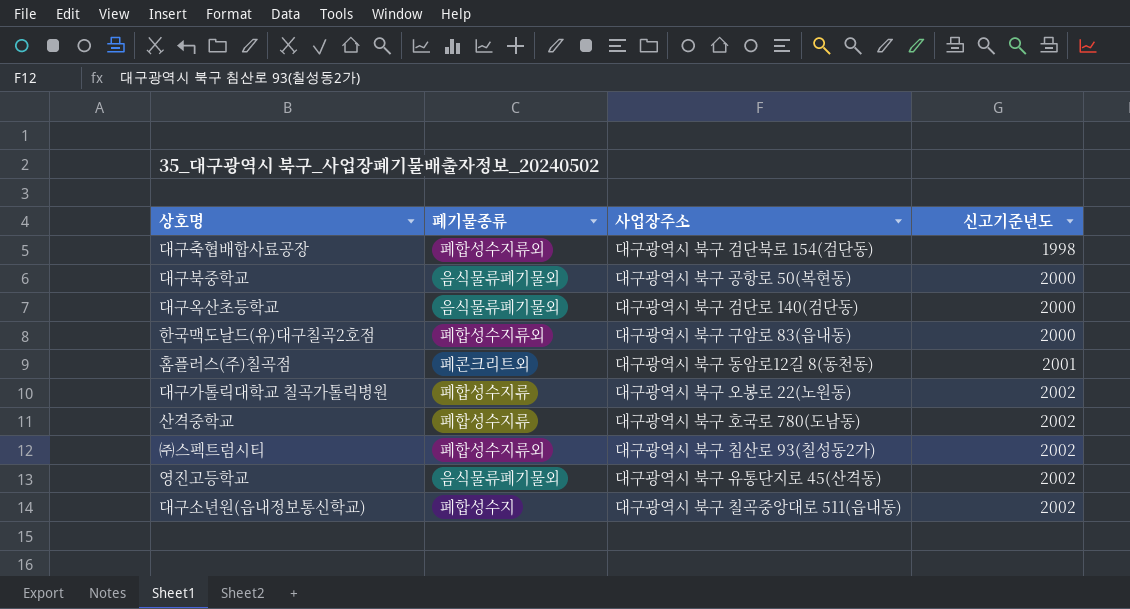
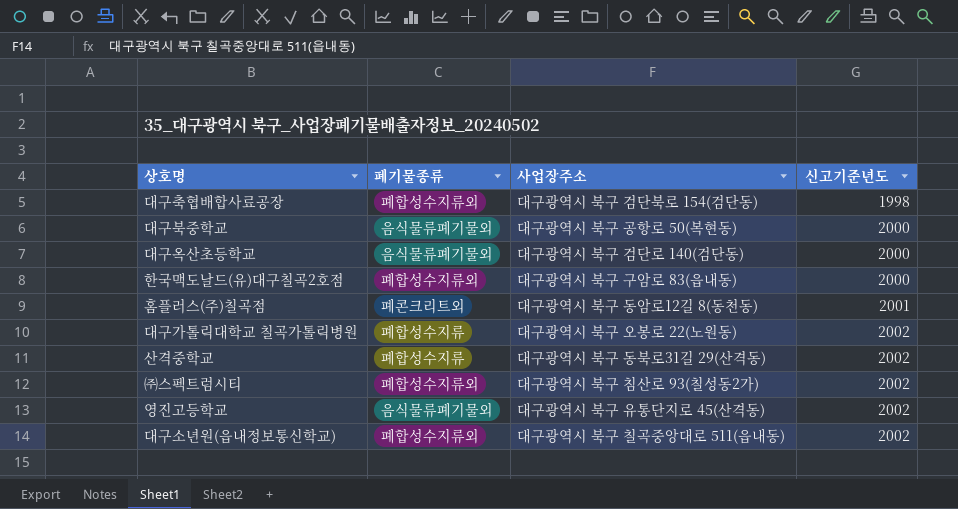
산격중학교 | 사업장주소: 대구광역시 북구 호국로 780(도남동) -> 대구광역시 북구 동북로31길 29(산격동)
대구소년원(읍내정보통신학교) | 폐기물종류: 폐합성수지 -> 폐합성수지류외

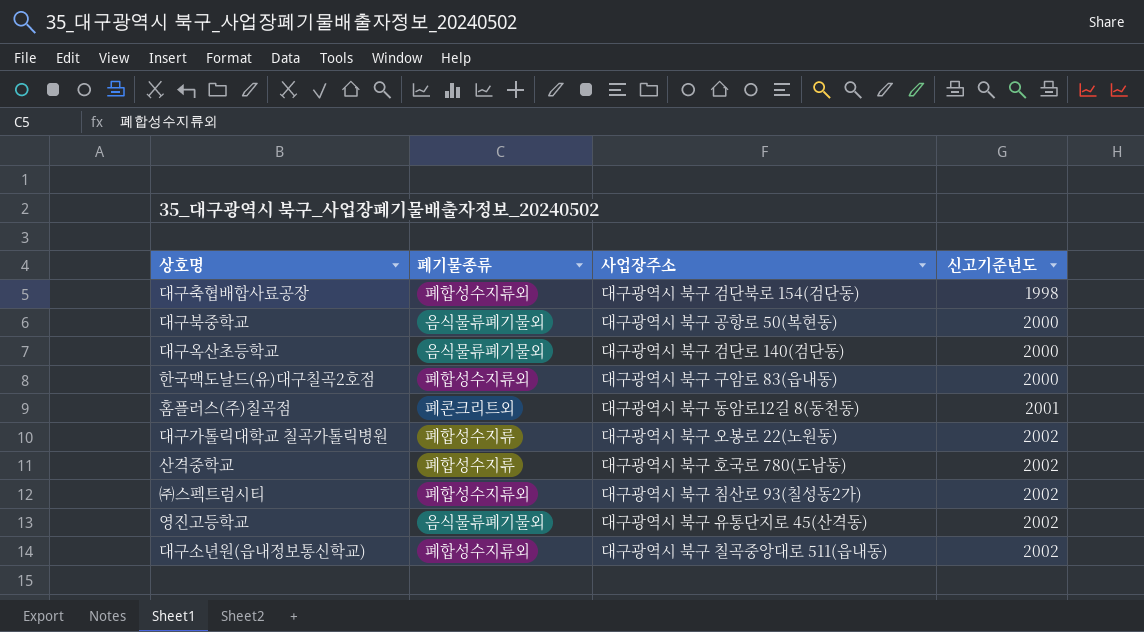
산격중학교 | 사업장주소: 대구광역시 북구 동북로31길 29(산격동) -> 대구광역시 북구 호국로 780(도남동)

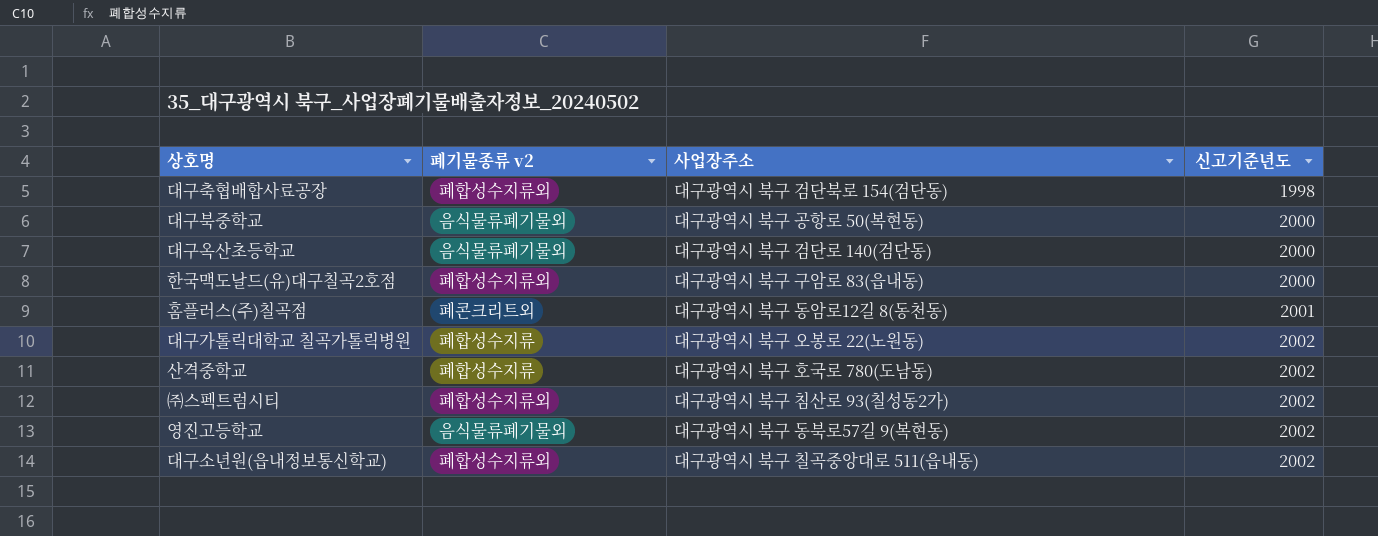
column name: 폐기물종류 -> 폐기물종류 v2
영진고등학교 | 사업장주소: 대구광역시 북구 유통단지로 45(산격동) -> 대구광역시 북구 동북로57길 9(복현동)

